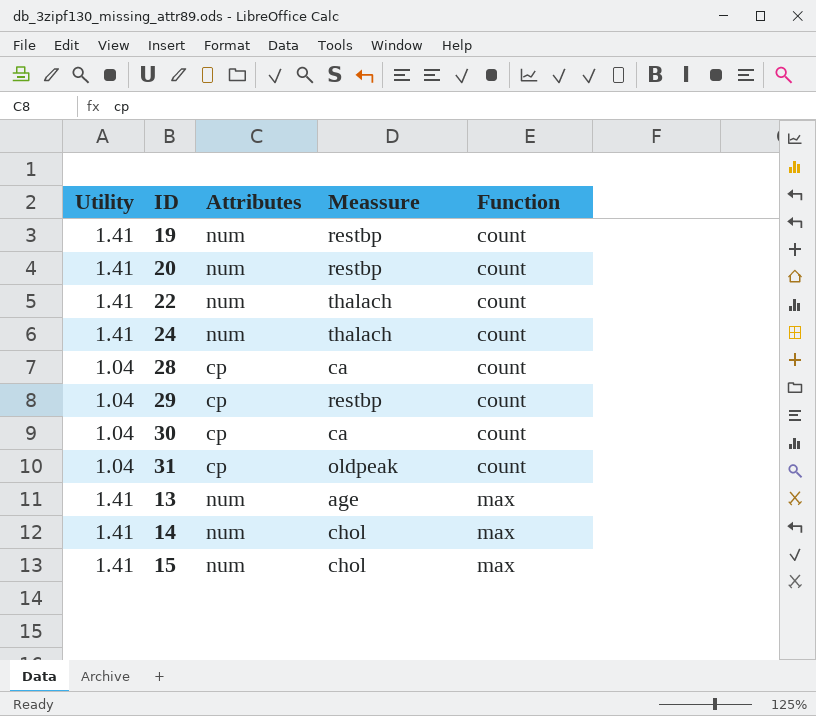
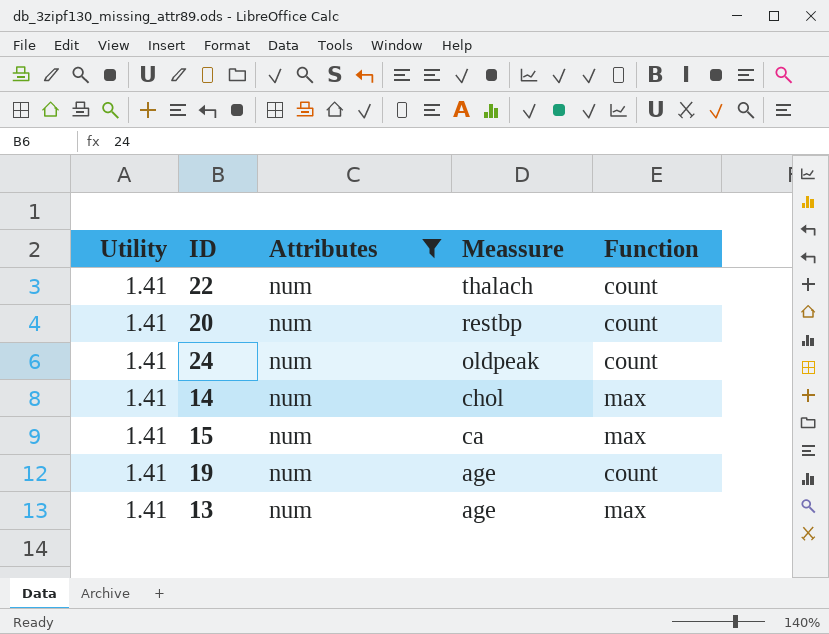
filter: none -> Attributes = num
row order: Function ascending -> Meassure descending
24 | Meassure: thalach -> oldpeak
15 | Meassure: chol -> ca
19 | Meassure: restbp -> age

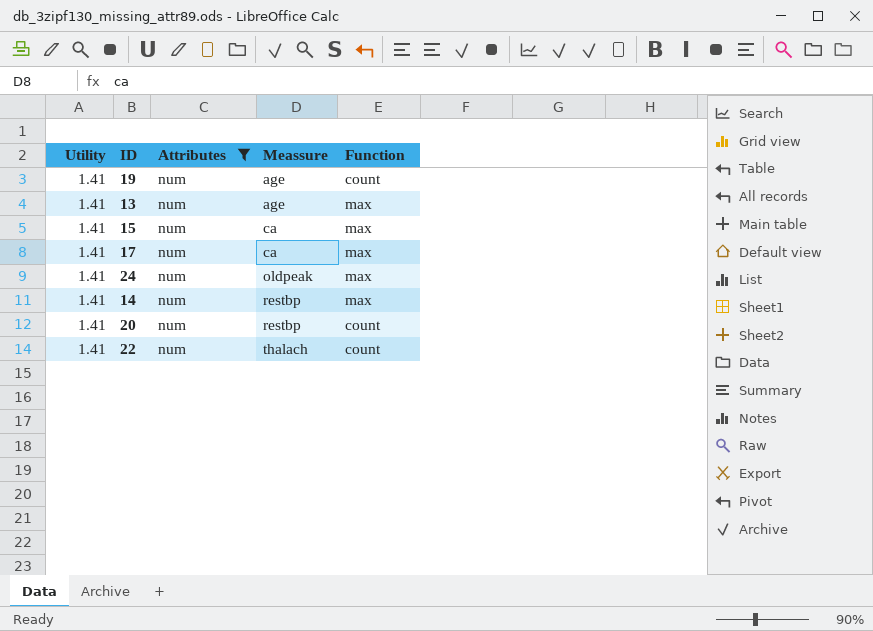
row order: Meassure descending -> Meassure ascending
row 17: none -> 1.41 | num | ca | max
24 | Function: count -> max
14 | Meassure: chol -> restbp

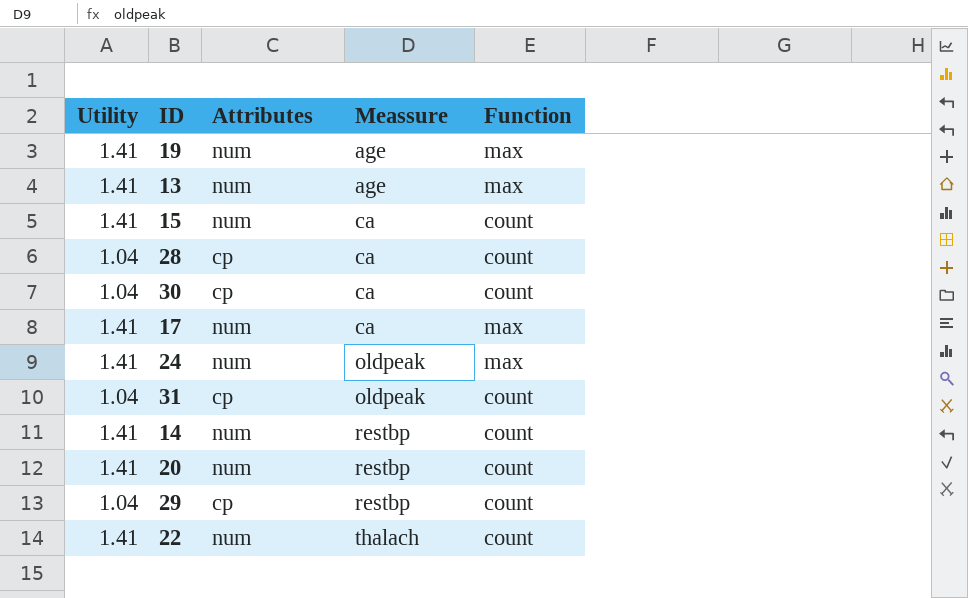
filter: Attributes = num -> none
19 | Function: count -> max
15 | Function: max -> count
14 | Function: max -> count

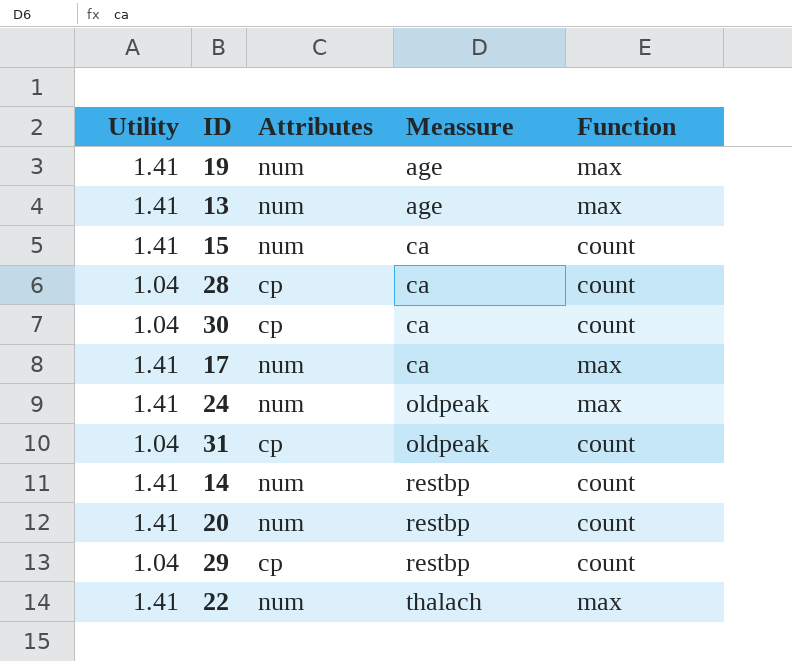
22 | Function: count -> max

